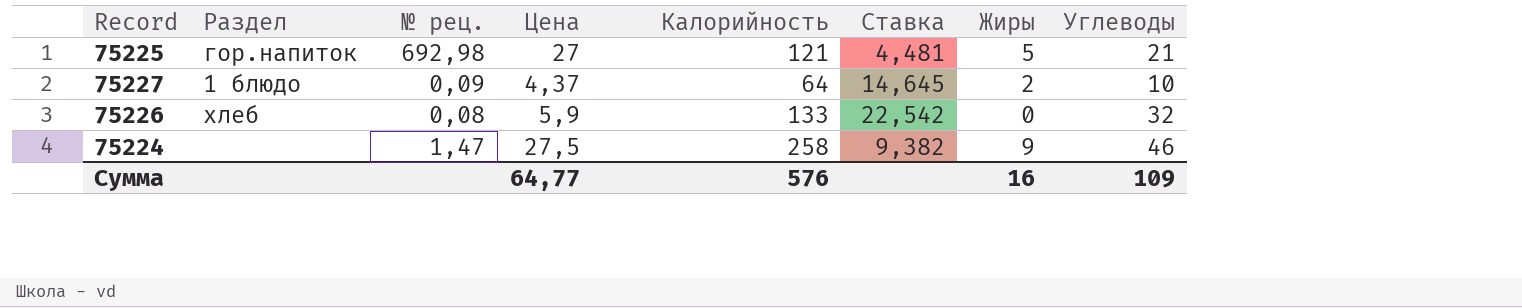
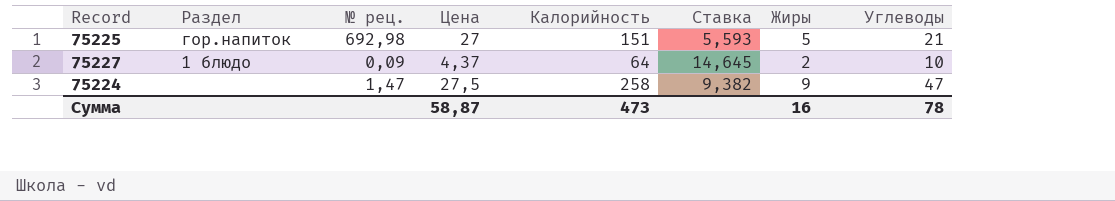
row 75226: хлеб | 0,08 | 5,9 | 133 | 22,542 | 0 | 32 -> none
75225 | Калорийность: 121 -> 151
75225 | Ставка: 4,481 -> 5,593
75224 | Углеводы: 46 -> 47
Сумма | Цена: 64,77 -> 58,87
Сумма | Калорийность: 576 -> 473
Сумма | Углеводы: 109 -> 78

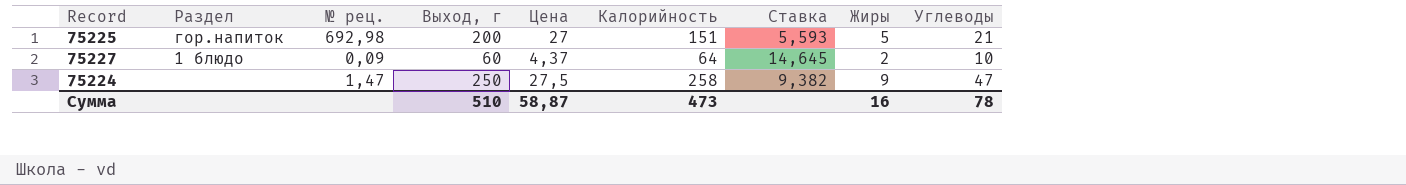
column Выход, г | position: none -> 4

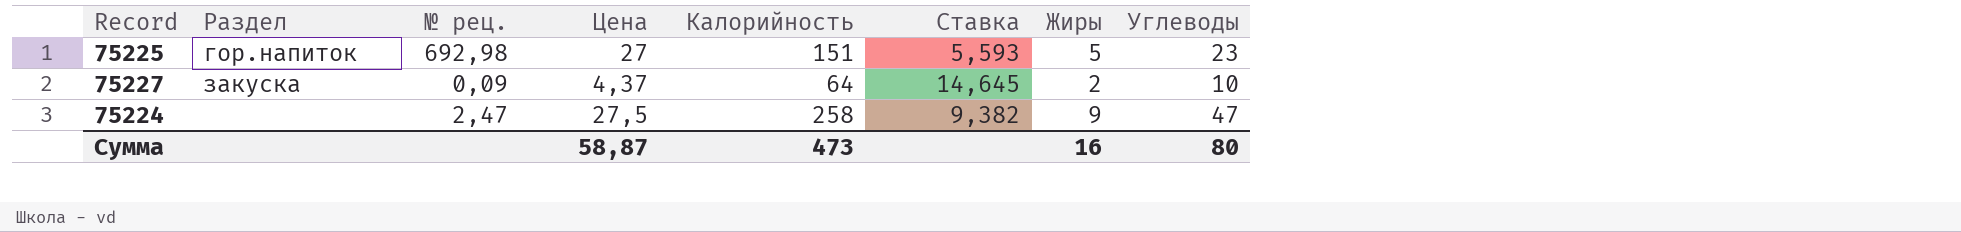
column Выход, г | position: 4 -> none
75225 | Углеводы: 21 -> 23
75227 | Раздел: 1 блюдо -> закуска
75224 | № рец.: 1,47 -> 2,47
Сумма | Углеводы: 78 -> 80

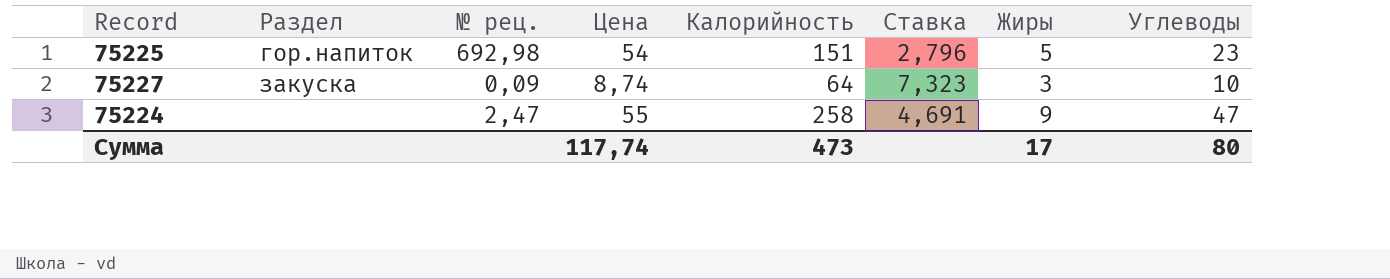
75225 | Цена: 27 -> 54
75225 | Ставка: 5,593 -> 2,796
75227 | Цена: 4,37 -> 8,74
75227 | Ставка: 14,645 -> 7,323
75227 | Жиры: 2 -> 3
75224 | Цена: 27,5 -> 55
75224 | Ставка: 9,382 -> 4,691
Сумма | Цена: 58,87 -> 117,74
Сумма | Жиры: 16 -> 17

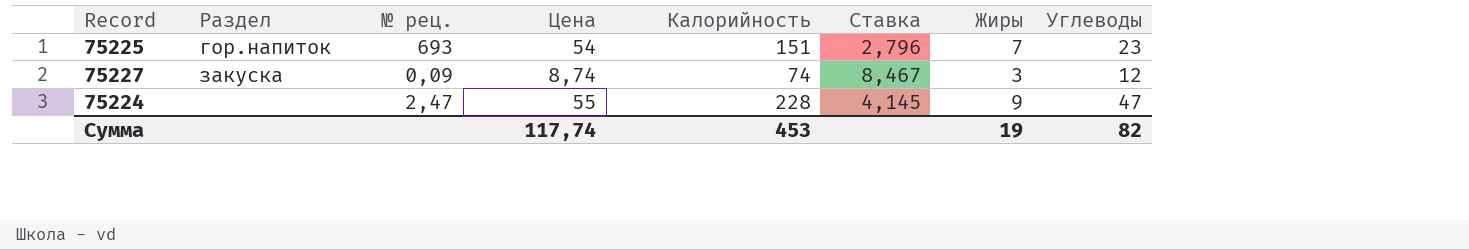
75225 | № рец.: 692,98 -> 693
75225 | Жиры: 5 -> 7
75227 | Калорийность: 64 -> 74
75227 | Ставка: 7,323 -> 8,467
75227 | Углеводы: 10 -> 12
75224 | Калорийность: 258 -> 228
75224 | Ставка: 4,691 -> 4,145
Сумма | Калорийность: 473 -> 453
Сумма | Жиры: 17 -> 19
Сумма | Углеводы: 80 -> 82

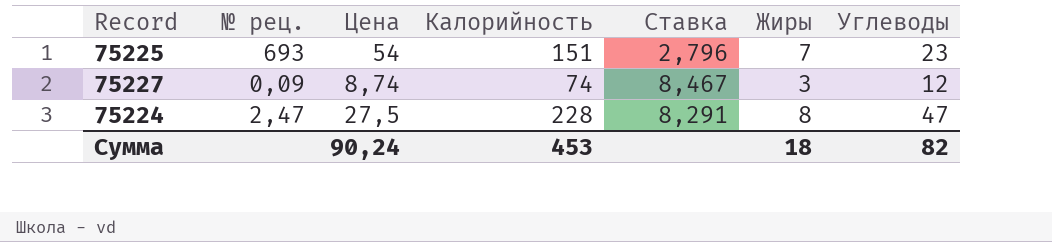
column Раздел | position: 2 -> none
75224 | Цена: 55 -> 27,5
75224 | Ставка: 4,145 -> 8,291
75224 | Жиры: 9 -> 8
Сумма | Цена: 117,74 -> 90,24
Сумма | Жиры: 19 -> 18

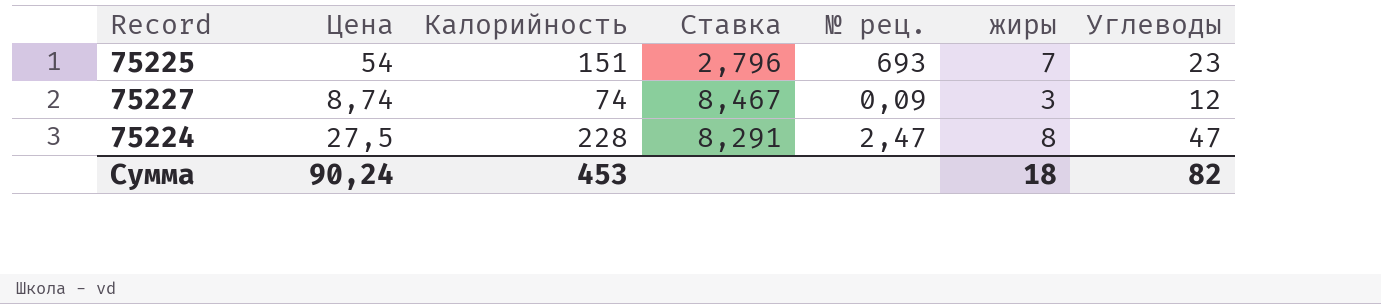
column № рец. | position: 2 -> 5
column name: Жиры -> жиры

